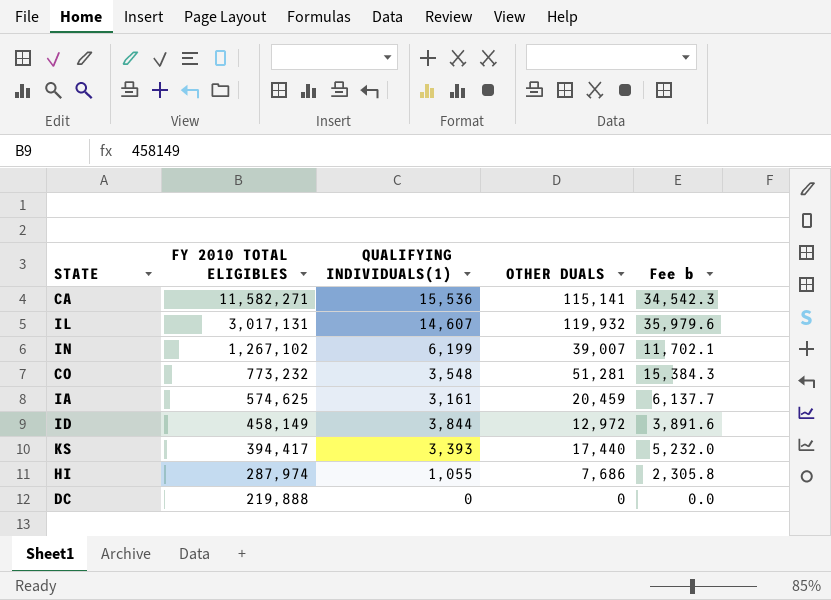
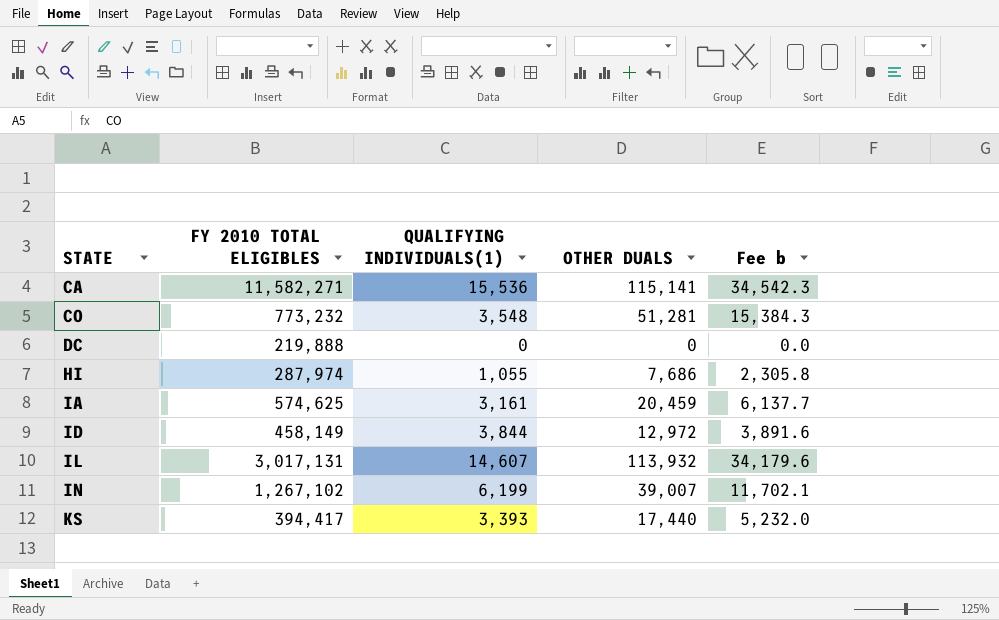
row order: FY 2010 TOTAL ELIGIBLES descending -> STATE ascending
IL | OTHER DUALS: 119,932 -> 113,932
IL | Fee b: 35,979.6 -> 34,179.6

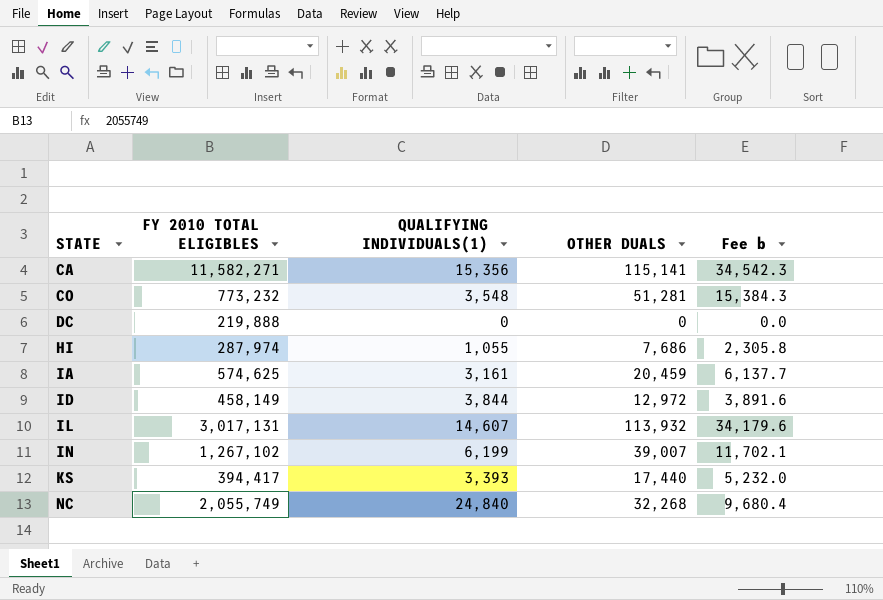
CA | QUALIFYING INDIVIDUALS(1): 15,536 -> 15,356
row NC: none -> 2,055,749 | 24,840 | 32,268 | 9,680.4

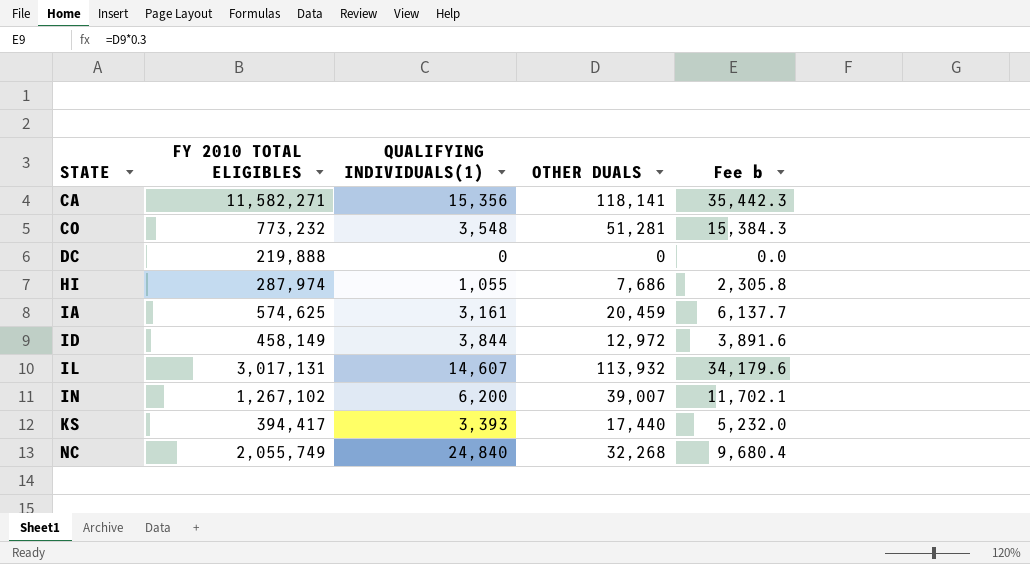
CA | OTHER DUALS: 115,141 -> 118,141
CA | Fee b: 34,542.3 -> 35,442.3
IN | QUALIFYING INDIVIDUALS(1): 6,199 -> 6,200

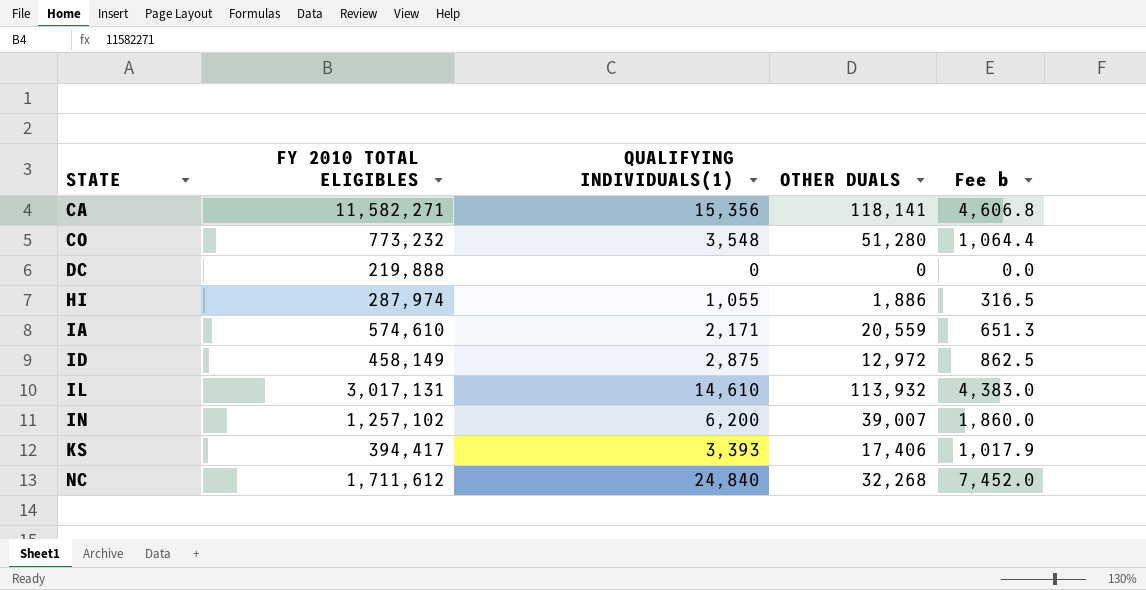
column Fee b | formula: [OTHER DUALS] * 0.3 -> [QUALIFYING INDIVIDUALS(1)] * 0.3
CO | OTHER DUALS: 51,281 -> 51,280
HI | OTHER DUALS: 7,686 -> 1,886
IA | FY 2010 TOTAL ELIGIBLES: 574,625 -> 574,610
IA | QUALIFYING INDIVIDUALS(1): 3,161 -> 2,171
IA | OTHER DUALS: 20,459 -> 20,559
ID | QUALIFYING INDIVIDUALS(1): 3,844 -> 2,875
IL | QUALIFYING INDIVIDUALS(1): 14,607 -> 14,610
IN | FY 2010 TOTAL ELIGIBLES: 1,267,102 -> 1,257,102
KS | OTHER DUALS: 17,440 -> 17,406
NC | FY 2010 TOTAL ELIGIBLES: 2,055,749 -> 1,711,612

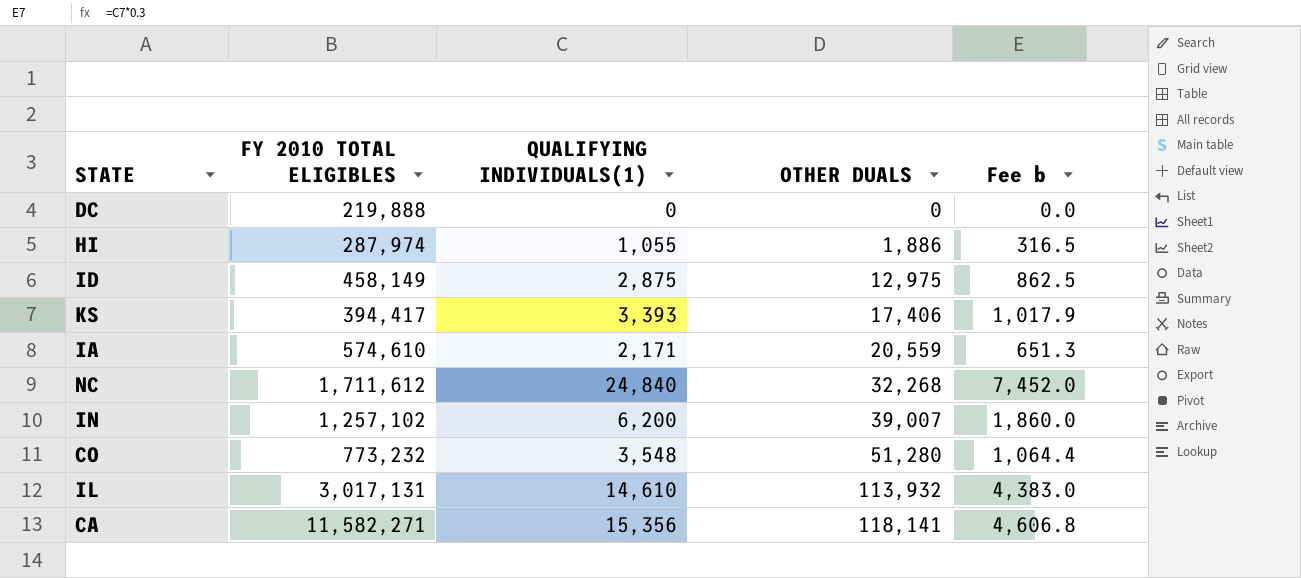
row order: STATE ascending -> OTHER DUALS ascending
ID | OTHER DUALS: 12,972 -> 12,975

